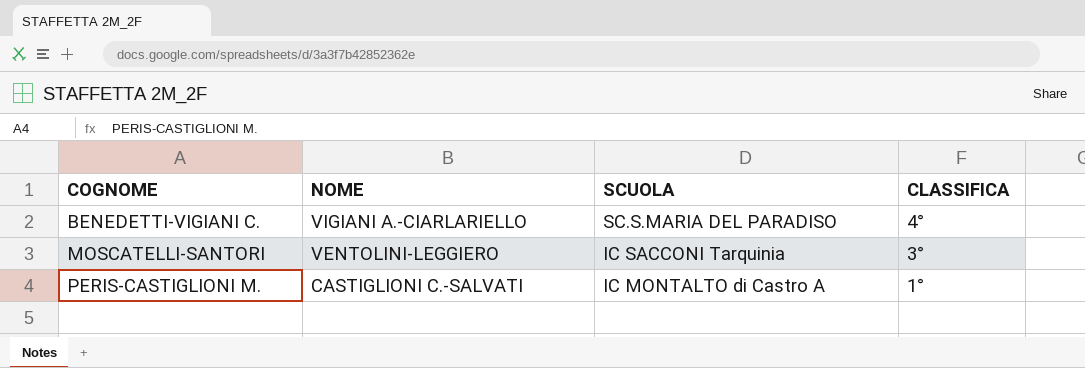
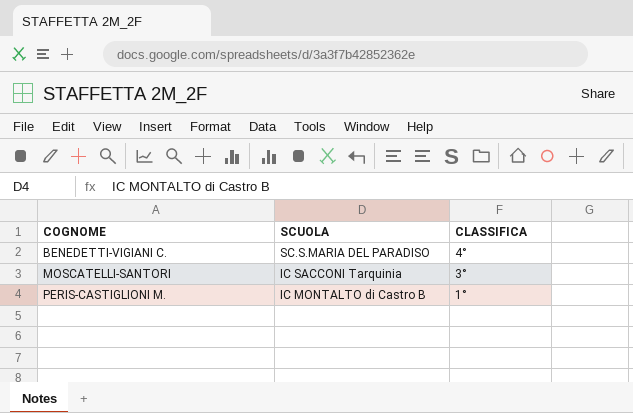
column NOME | position: 2 -> none
PERIS-CASTIGLIONI M. | SCUOLA: IC MONTALTO di Castro A -> IC MONTALTO di Castro B

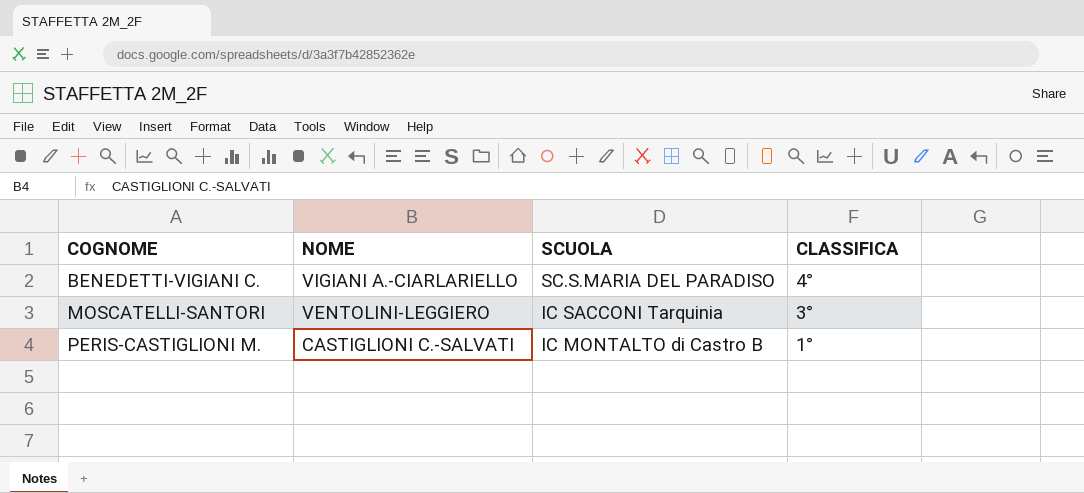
column NOME | position: none -> 2

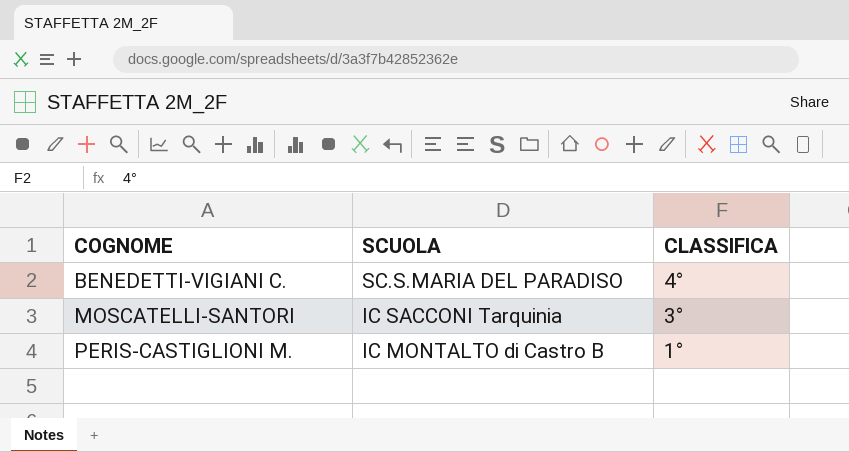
column NOME | position: 2 -> none

